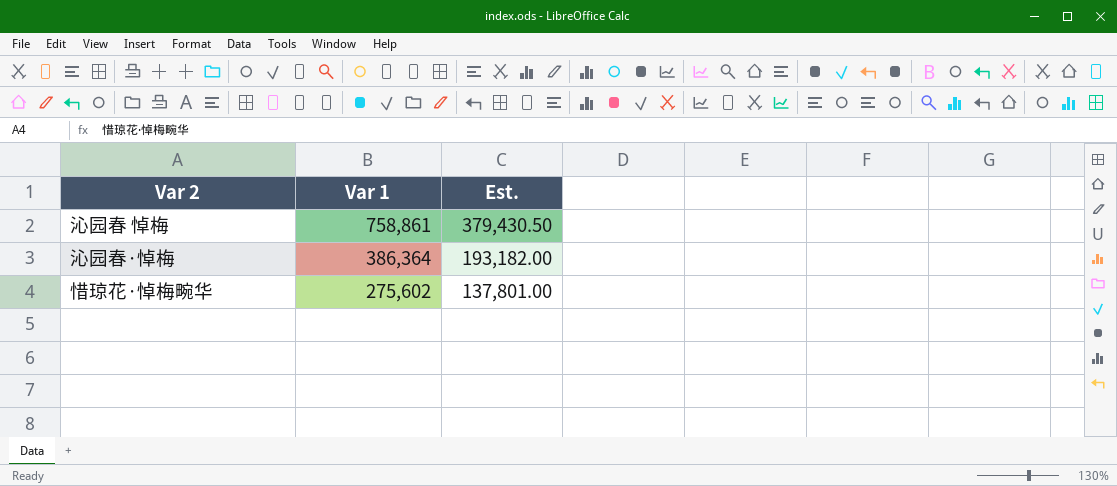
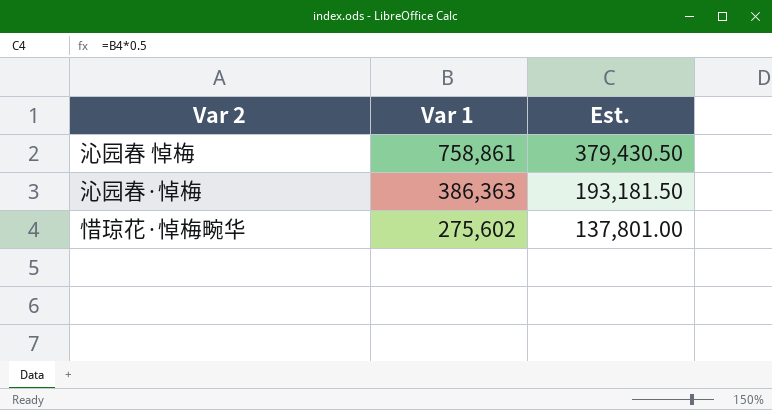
沁园春·悼梅 | Var 1: 386,364 -> 386,363
沁园春·悼梅 | Est.: 193,182.00 -> 193,181.50

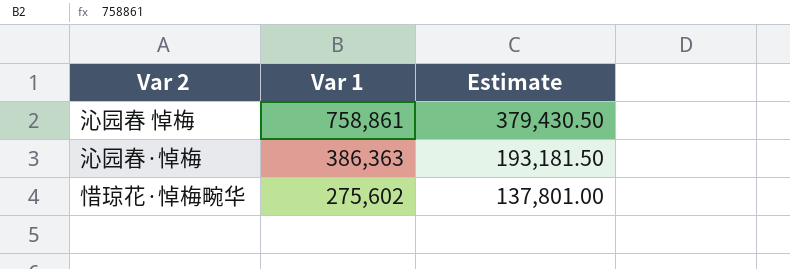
column name: Est. -> Estimate

